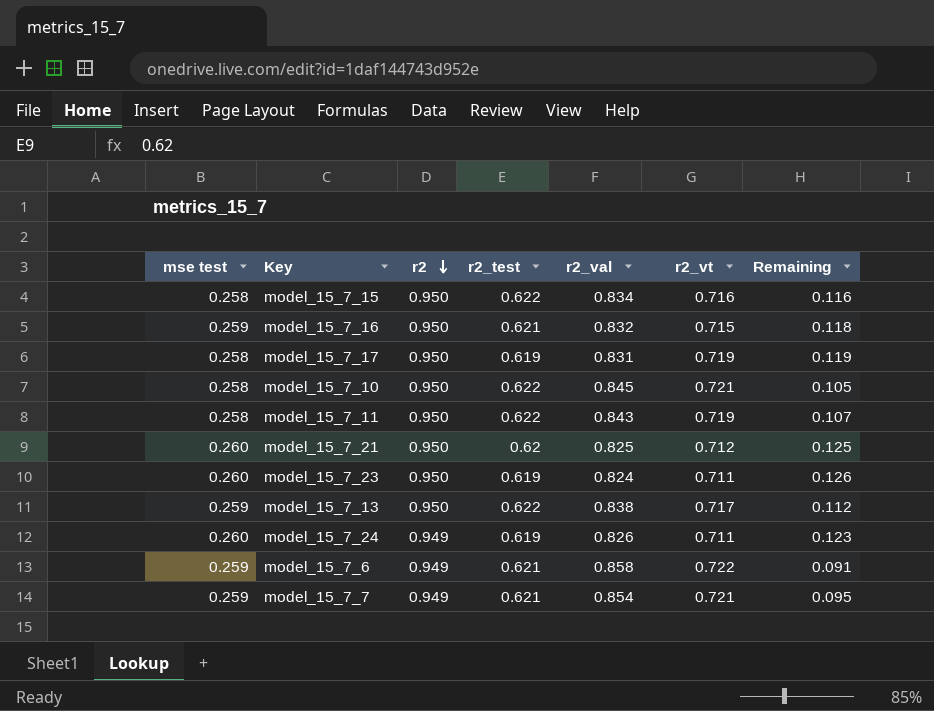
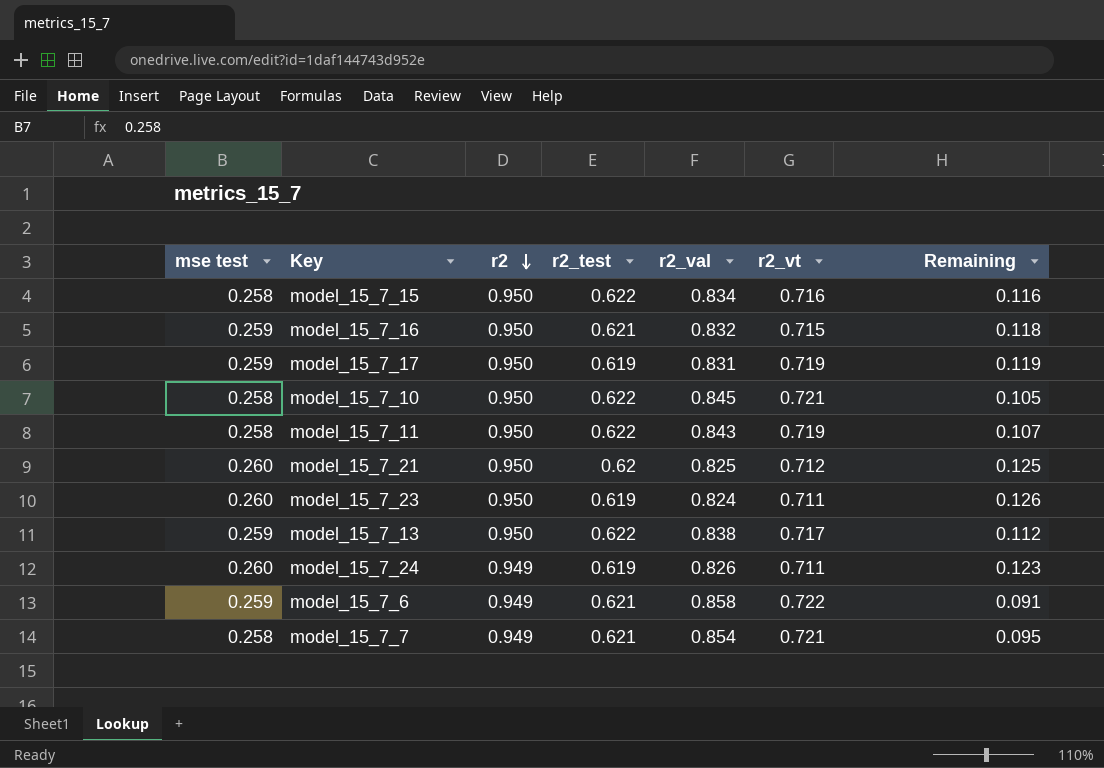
model_15_7_17 | mse test: 0.258 -> 0.259
model_15_7_7 | mse test: 0.259 -> 0.258

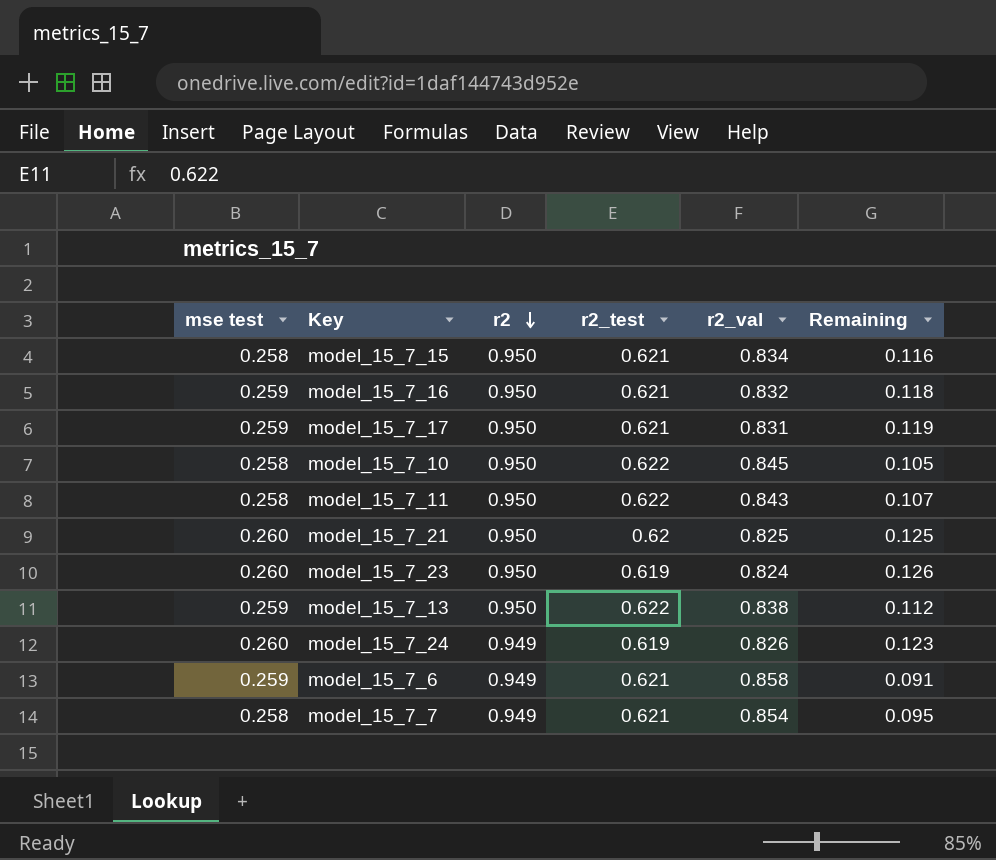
column r2_vt | position: 6 -> none
model_15_7_15 | r2_test: 0.622 -> 0.621
model_15_7_17 | r2_test: 0.619 -> 0.621

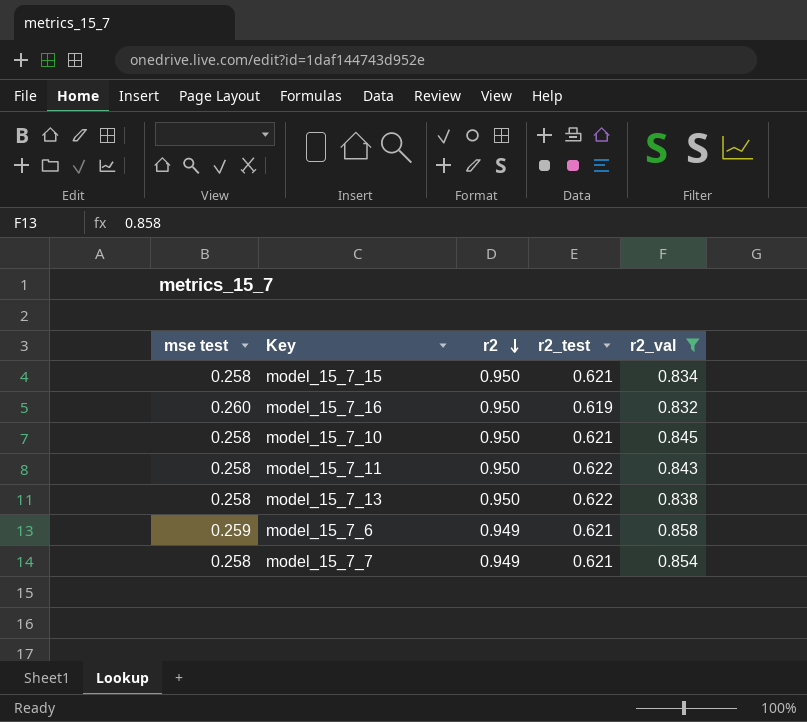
filter: none -> r2_val >= 0.832
column Remaining | formula: [r2] - [r2_val] -> none
model_15_7_16 | mse test: 0.259 -> 0.260
model_15_7_16 | r2_test: 0.621 -> 0.619
model_15_7_10 | r2_test: 0.622 -> 0.621
model_15_7_13 | mse test: 0.259 -> 0.258

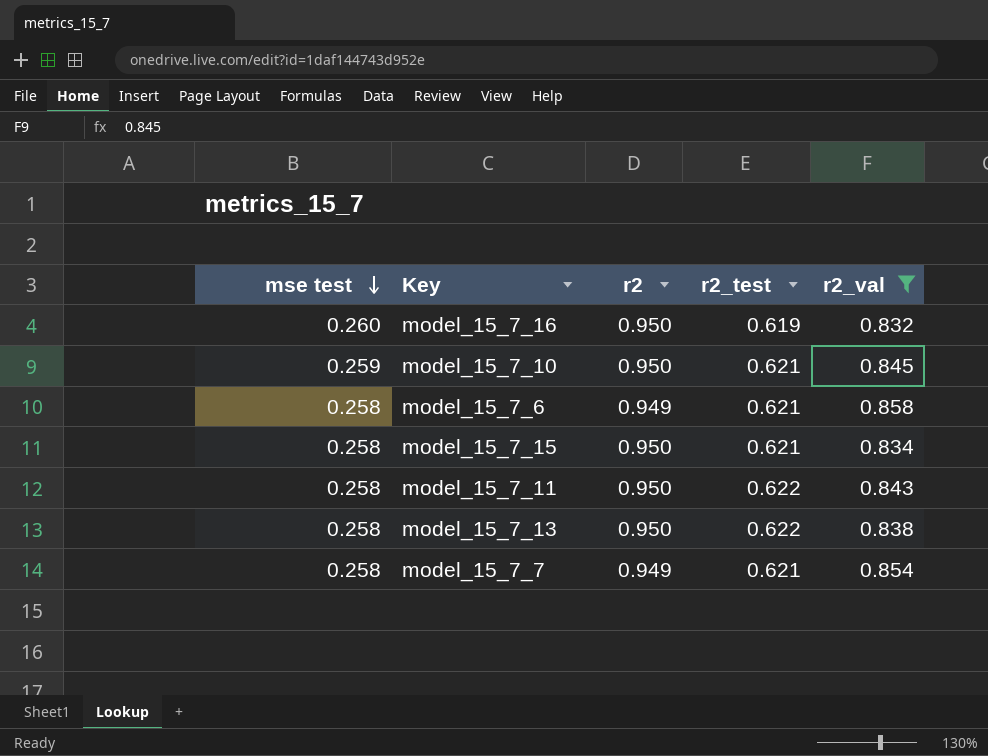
row order: r2 descending -> mse test descending
model_15_7_10 | mse test: 0.258 -> 0.259
model_15_7_6 | mse test: 0.259 -> 0.258

